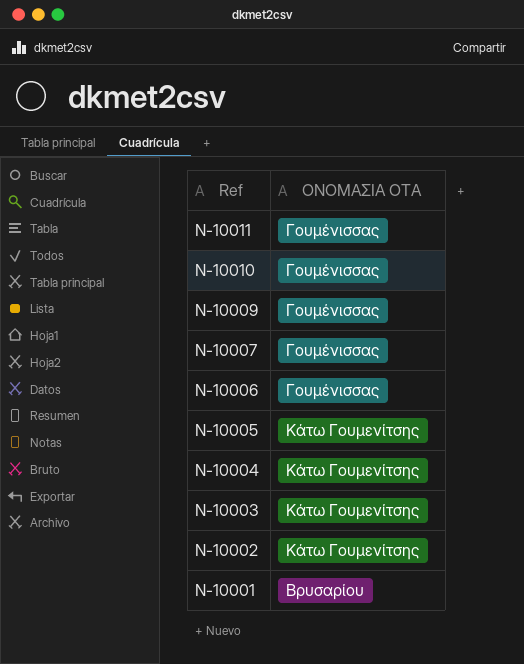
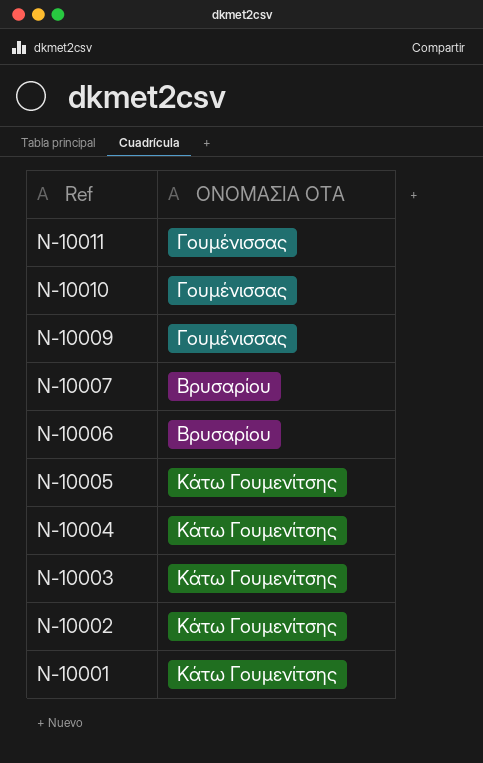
N-10007 | ΟΝΟΜΑΣΙΑ ΟΤΑ: Γουμένισσας -> Βρυσαρίου
N-10006 | ΟΝΟΜΑΣΙΑ ΟΤΑ: Γουμένισσας -> Βρυσαρίου
N-10001 | ΟΝΟΜΑΣΙΑ ΟΤΑ: Βρυσαρίου -> Κάτω Γουμενίτσης

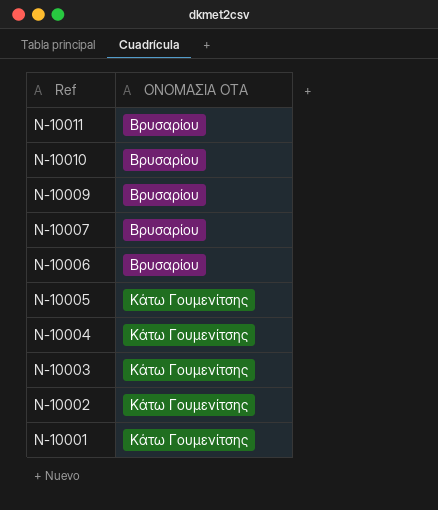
N-10011 | ΟΝΟΜΑΣΙΑ ΟΤΑ: Γουμένισσας -> Βρυσαρίου
N-10010 | ΟΝΟΜΑΣΙΑ ΟΤΑ: Γουμένισσας -> Βρυσαρίου
N-10009 | ΟΝΟΜΑΣΙΑ ΟΤΑ: Γουμένισσας -> Βρυσαρίου

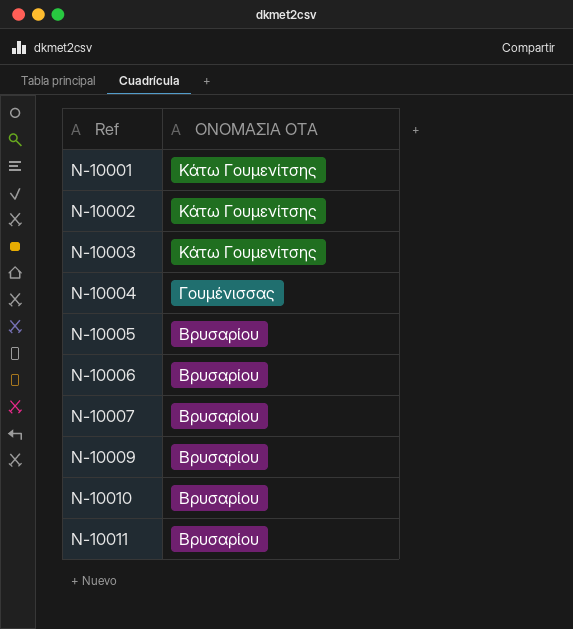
row order: Ref descending -> Ref ascending
N-10004 | ΟΝΟΜΑΣΙΑ ΟΤΑ: Κάτω Γουμενίτσης -> Γουμένισσας
N-10005 | ΟΝΟΜΑΣΙΑ ΟΤΑ: Κάτω Γουμενίτσης -> Βρυσαρίου

